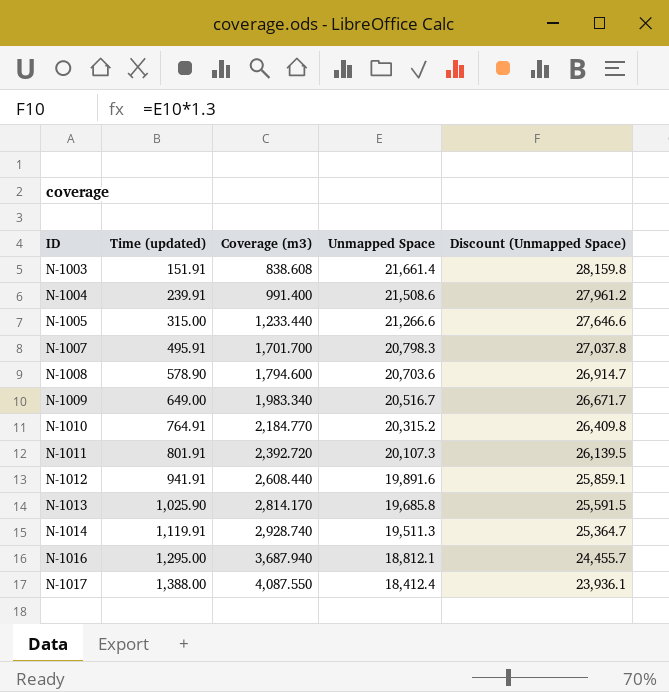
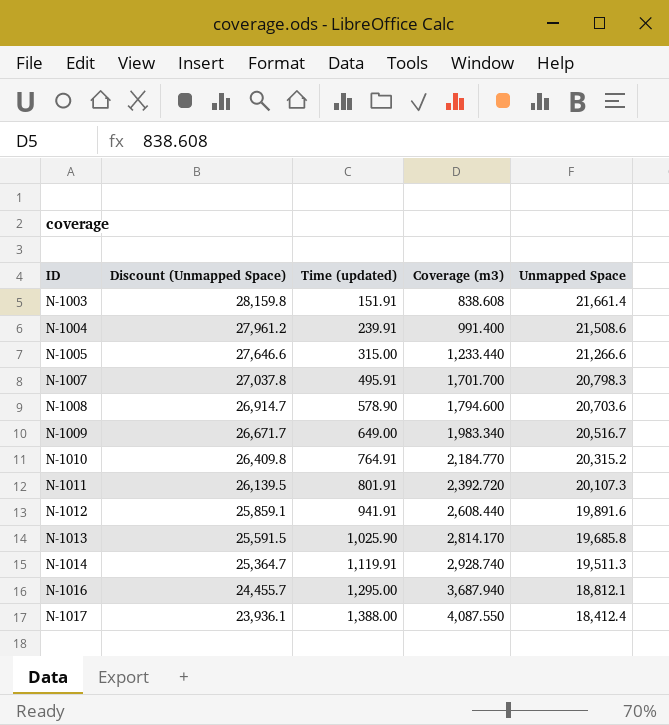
column Discount (Unmapped Space) | position: 5 -> 2

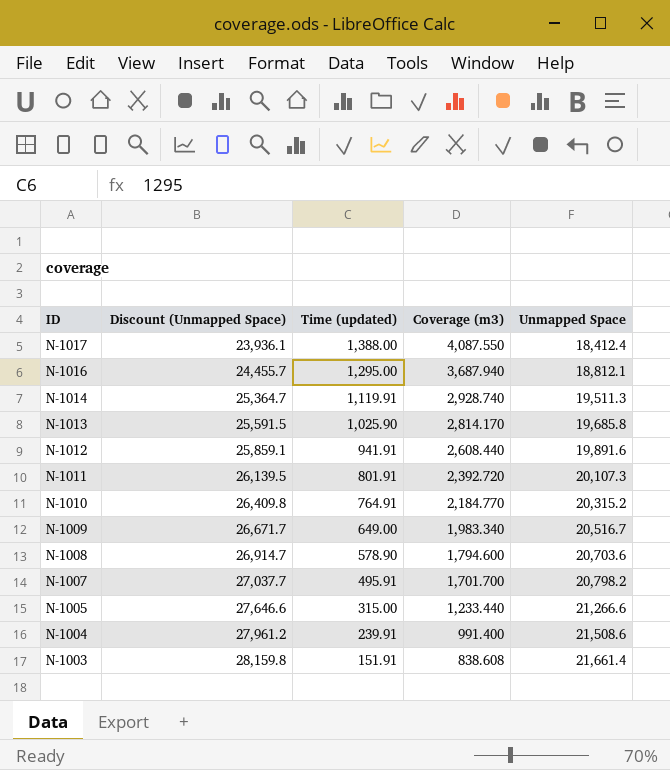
row order: ID ascending -> ID descending
N-1007 | Discount (Unmapped Space): 27,037.8 -> 27,037.7
N-1007 | Unmapped Space: 20,798.3 -> 20,798.2

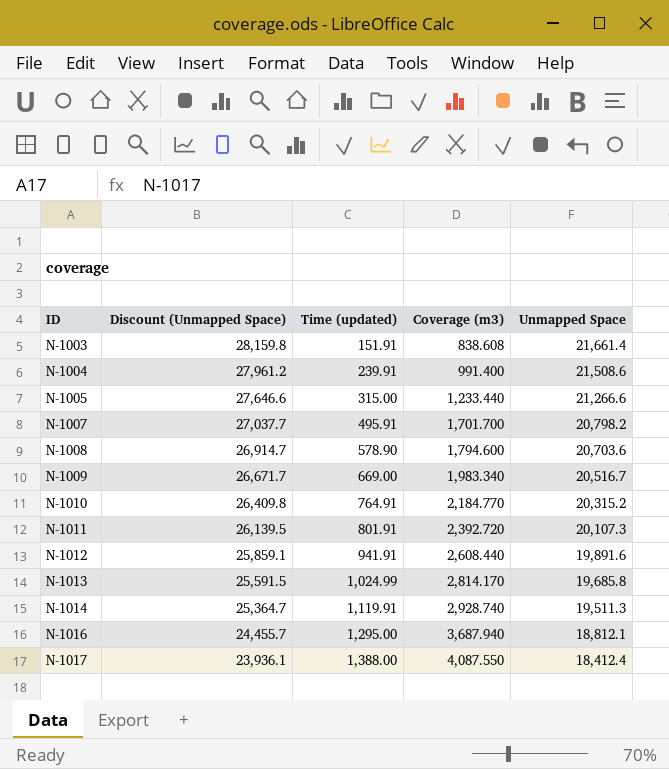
row order: ID descending -> ID ascending
N-1009 | Time (updated): 649.00 -> 669.00
N-1013 | Time (updated): 1,025.90 -> 1,024.99

